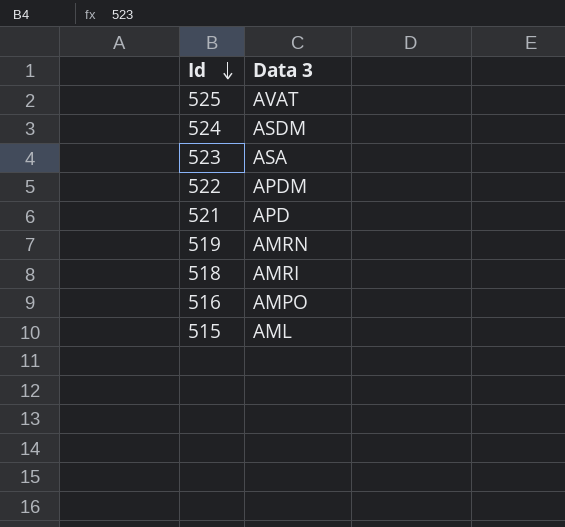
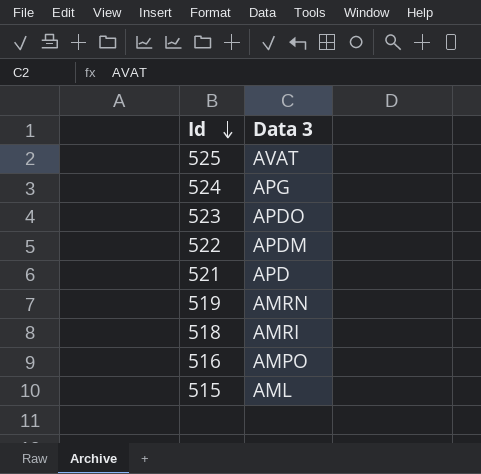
524 | Data 3: ASDM -> APG
523 | Data 3: ASA -> APDO

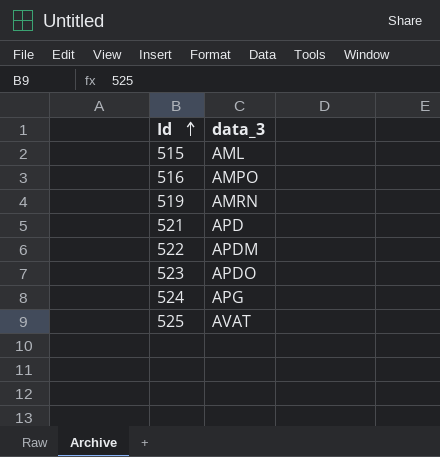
row order: Id descending -> Id ascending
column name: Data 3 -> data_3
row 518: AMRI -> none

